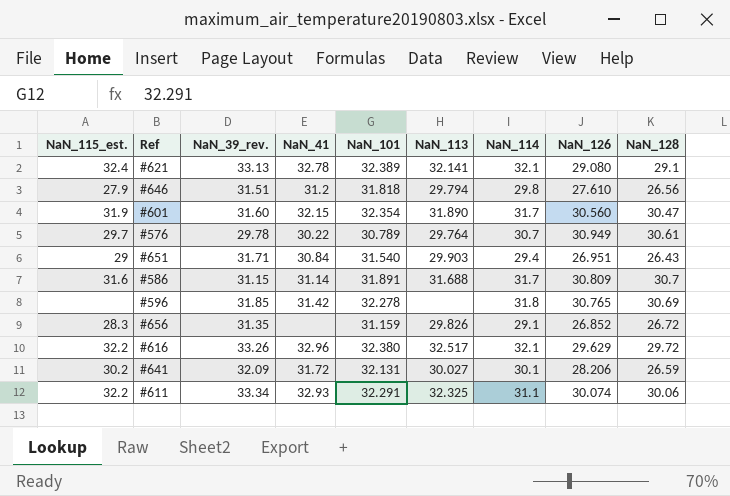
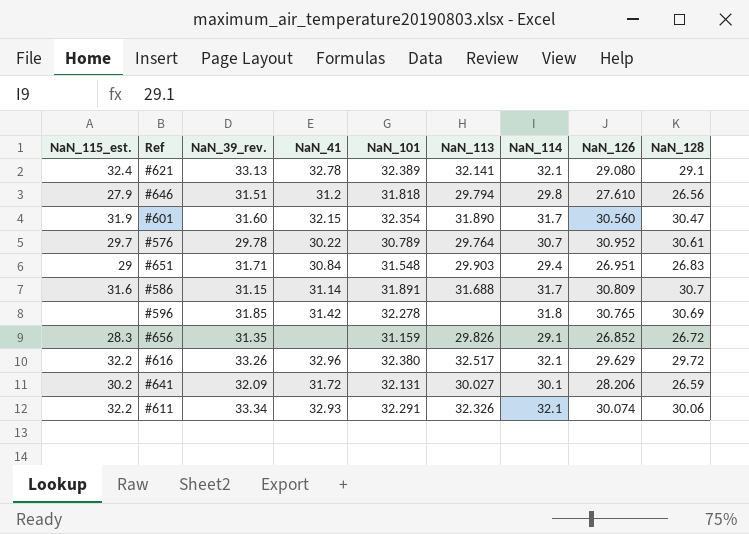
#576 | NaN_126: 30.949 -> 30.952
#651 | NaN_101: 31.540 -> 31.548
#651 | NaN_128: 26.43 -> 26.83
#611 | NaN_113: 32.325 -> 32.326
#611 | NaN_114: 31.1 -> 32.1

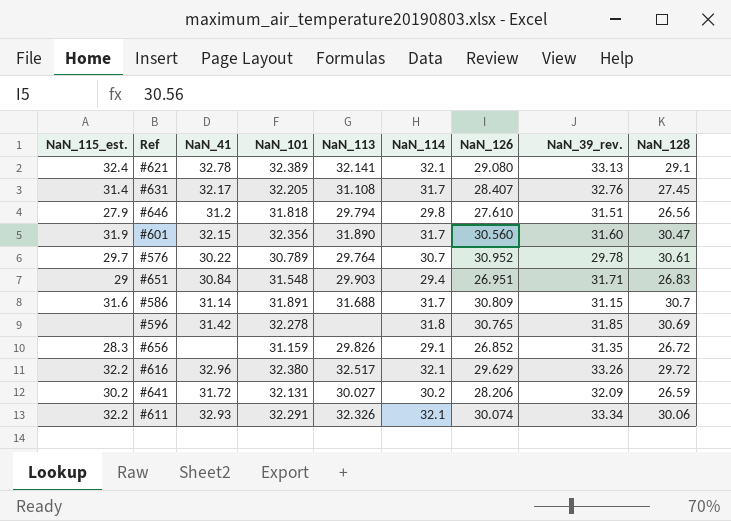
column NaN_39_rev. | position: 3 -> 8
row #631: none -> 31.4 | 32.17 | 32.205 | 31.108 | 31.7 | 28.407 | 32.76 | 27.45
#601 | NaN_101: 32.354 -> 32.356
#641 | NaN_114: 30.1 -> 30.2

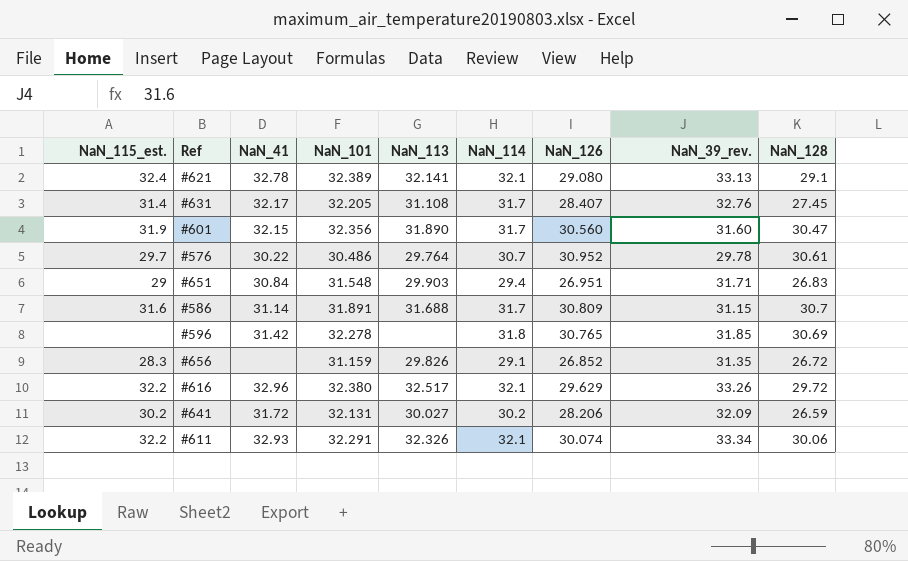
row #646: 27.9 | 31.2 | 31.818 | 29.794 | 29.8 | 27.610 | 31.51 | 26.56 -> none
#576 | NaN_101: 30.789 -> 30.486

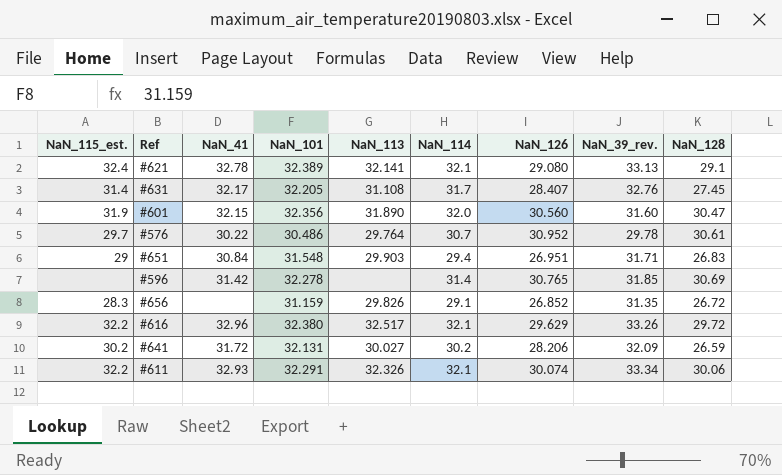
row #586: 31.6 | 31.14 | 31.891 | 31.688 | 31.7 | 30.809 | 31.15 | 30.7 -> none
#601 | NaN_114: 31.7 -> 32.0
#596 | NaN_114: 31.8 -> 31.4

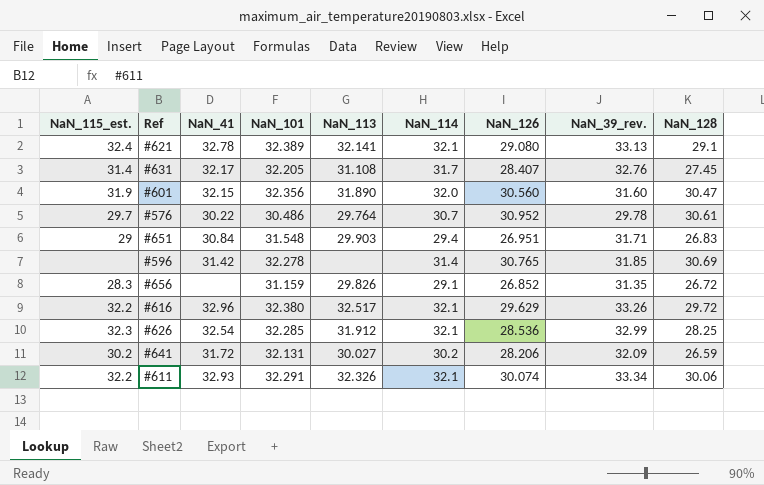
row #626: none -> 32.3 | 32.54 | 32.285 | 31.912 | 32.1 | 28.536 | 32.99 | 28.25

